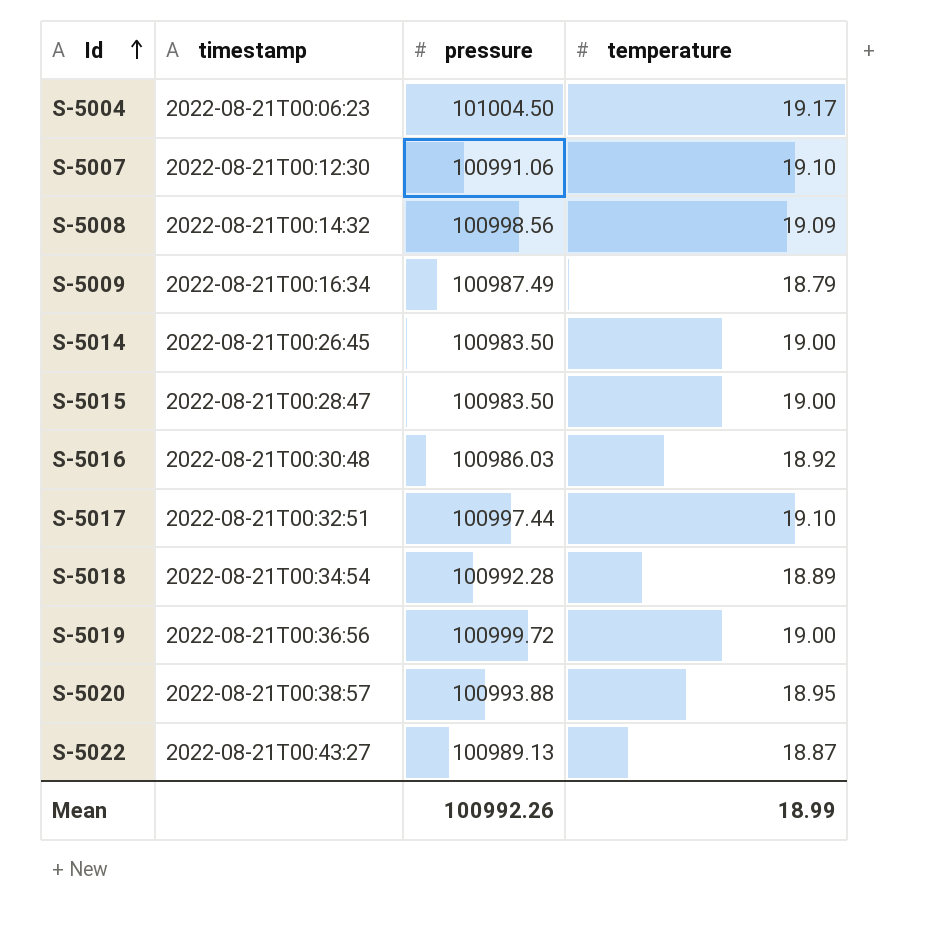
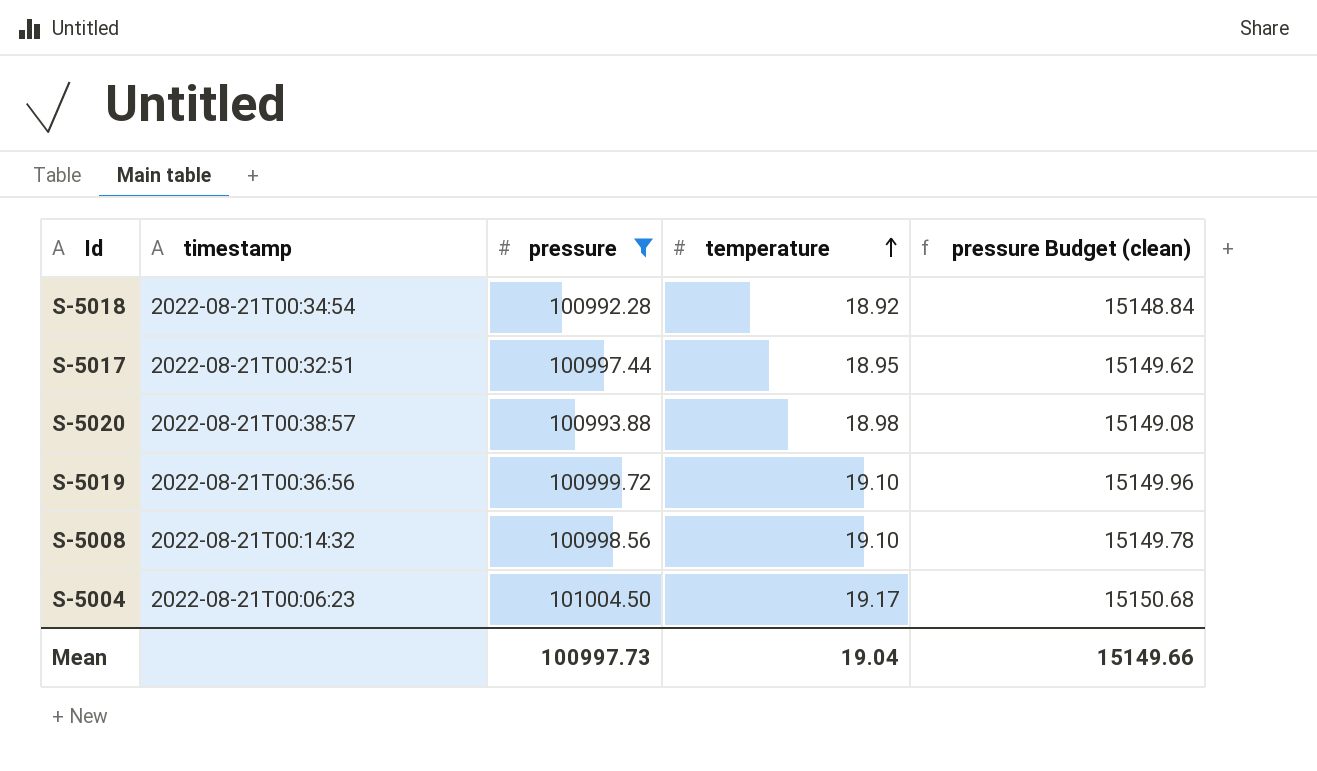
filter: none -> pressure >= 100992.28
row order: Id ascending -> temperature ascending
column pressure Budget (clean) | formula: none -> [pressure] * 0.15
S-5018 | temperature: 18.89 -> 18.92
S-5017 | temperature: 19.10 -> 18.95
S-5020 | temperature: 18.95 -> 18.98
S-5019 | temperature: 19.00 -> 19.10
S-5008 | temperature: 19.09 -> 19.10
Mean | pressure: 100992.26 -> 100997.73
Mean | temperature: 18.99 -> 19.04

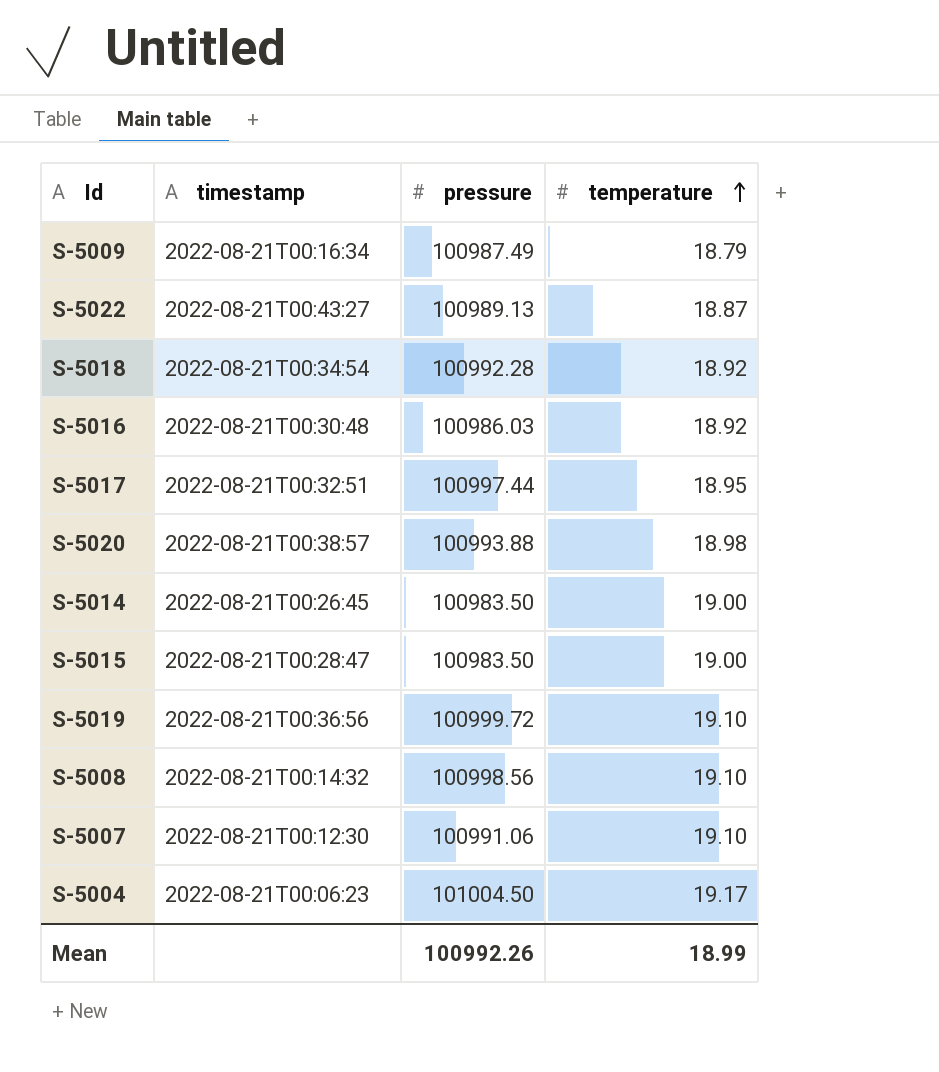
filter: pressure >= 100992.28 -> none
column pressure Budget (clean) | formula: [pressure] * 0.15 -> none
Mean | pressure: 100997.73 -> 100992.26
Mean | temperature: 19.04 -> 18.99

